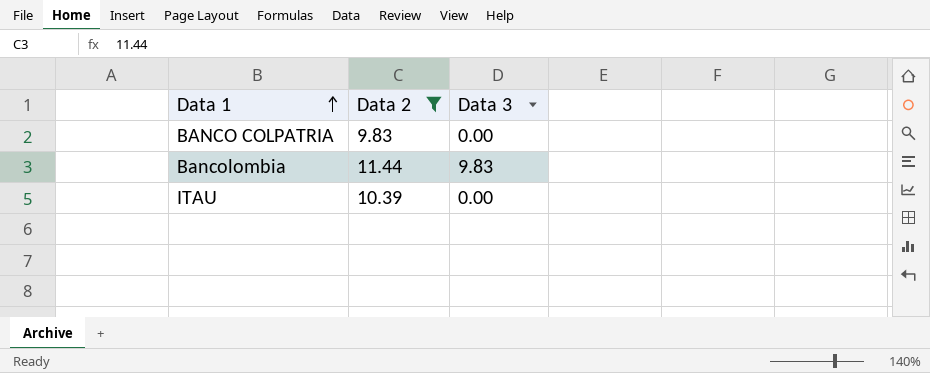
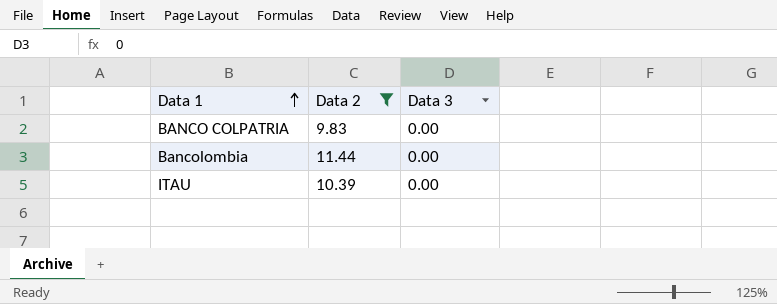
Bancolombia | Data 3: 9.83 -> 0.00

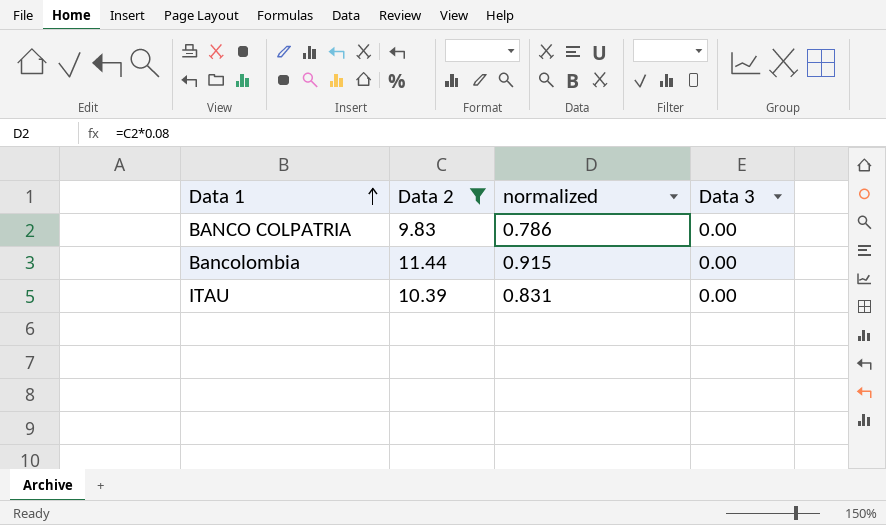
column normalized | formula: none -> [Data 2] * 0.08

